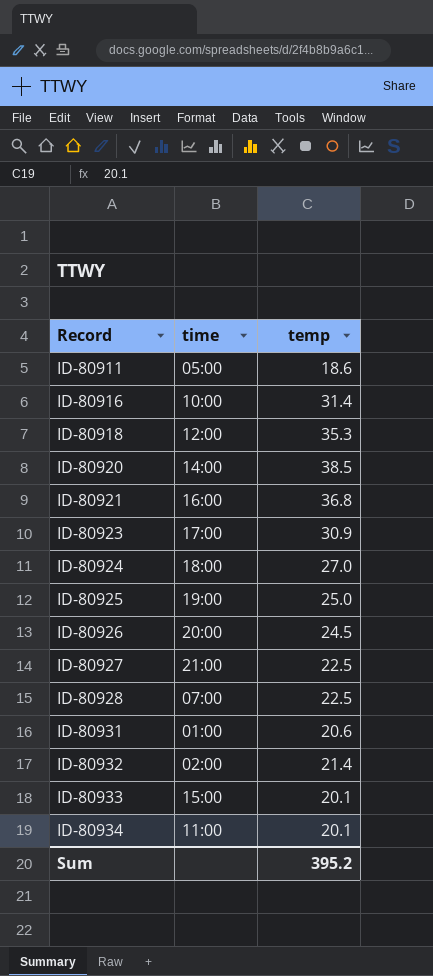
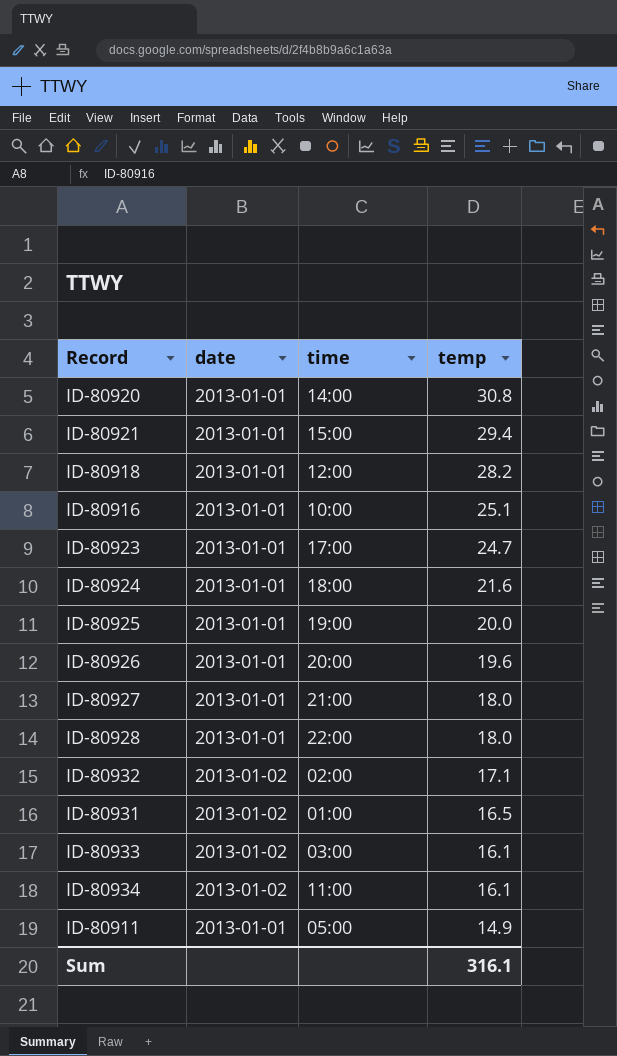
row order: Record ascending -> temp descending
column date | position: none -> 2
ID-80920 | temp: 38.5 -> 30.8
ID-80921 | time: 16:00 -> 15:00
ID-80921 | temp: 36.8 -> 29.4
ID-80918 | temp: 35.3 -> 28.2
ID-80916 | temp: 31.4 -> 25.1
ID-80923 | temp: 30.9 -> 24.7
ID-80924 | temp: 27.0 -> 21.6
ID-80925 | temp: 25.0 -> 20.0
ID-80926 | temp: 24.5 -> 19.6
ID-80927 | temp: 22.5 -> 18.0
ID-80928 | time: 07:00 -> 22:00
ID-80928 | temp: 22.5 -> 18.0
ID-80932 | temp: 21.4 -> 17.1
ID-80931 | temp: 20.6 -> 16.5
ID-80933 | time: 15:00 -> 03:00
ID-80933 | temp: 20.1 -> 16.1
ID-80934 | temp: 20.1 -> 16.1
ID-80911 | temp: 18.6 -> 14.9
Sum | temp: 395.2 -> 316.1

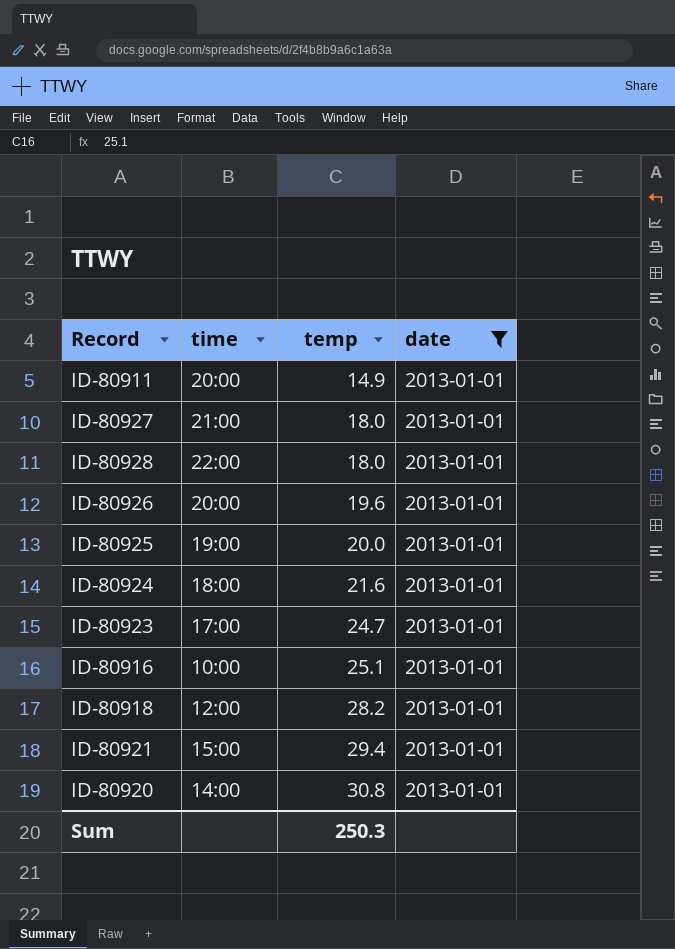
filter: none -> date = 2013-01-01
row order: temp descending -> temp ascending
column date | position: 2 -> 4
ID-80911 | time: 05:00 -> 20:00
Sum | temp: 316.1 -> 250.3

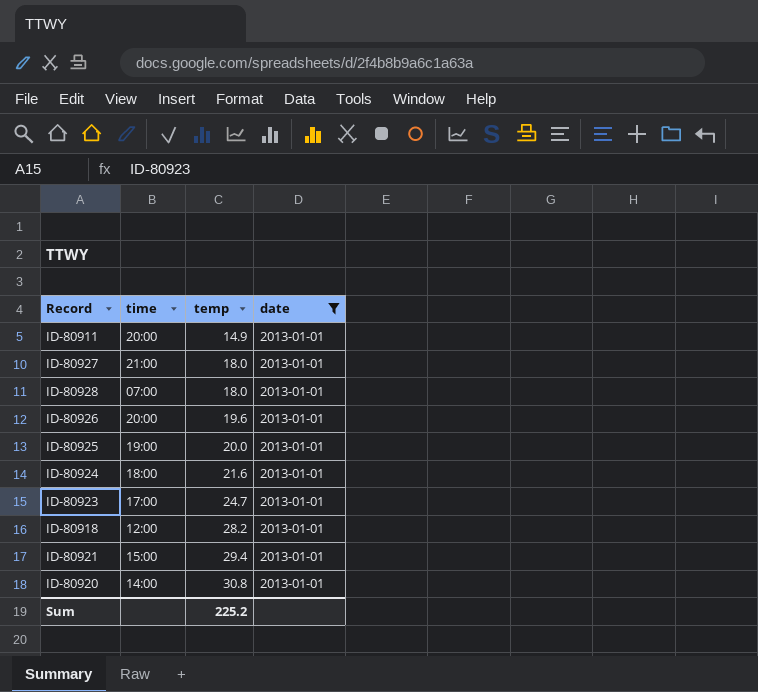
row ID-80916: 10:00 | 25.1 | 2013-01-01 -> none
ID-80928 | time: 22:00 -> 07:00
Sum | temp: 250.3 -> 225.2

